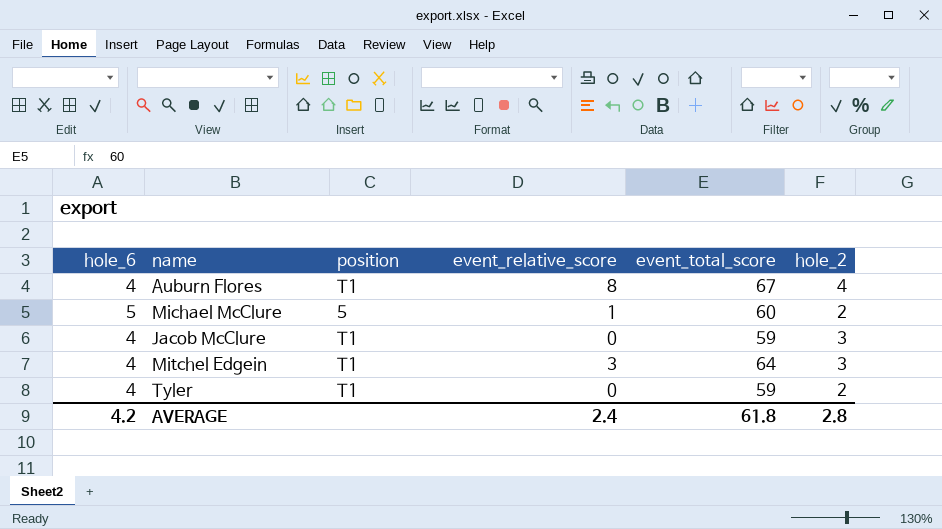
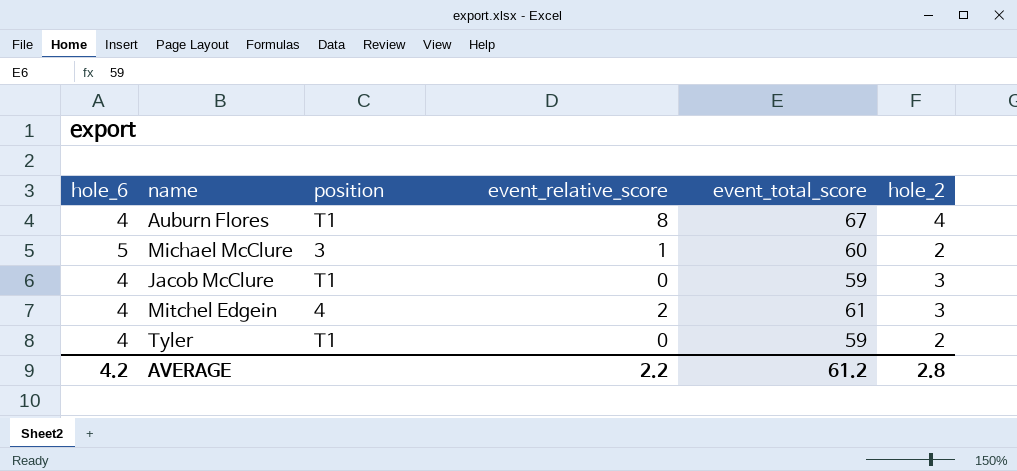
Michael McClure | position: 5 -> 3
Mitchel Edgein | position: T1 -> 4
Mitchel Edgein | event_relative_score: 3 -> 2
Mitchel Edgein | event_total_score: 64 -> 61
AVERAGE | event_relative_score: 2.4 -> 2.2
AVERAGE | event_total_score: 61.8 -> 61.2

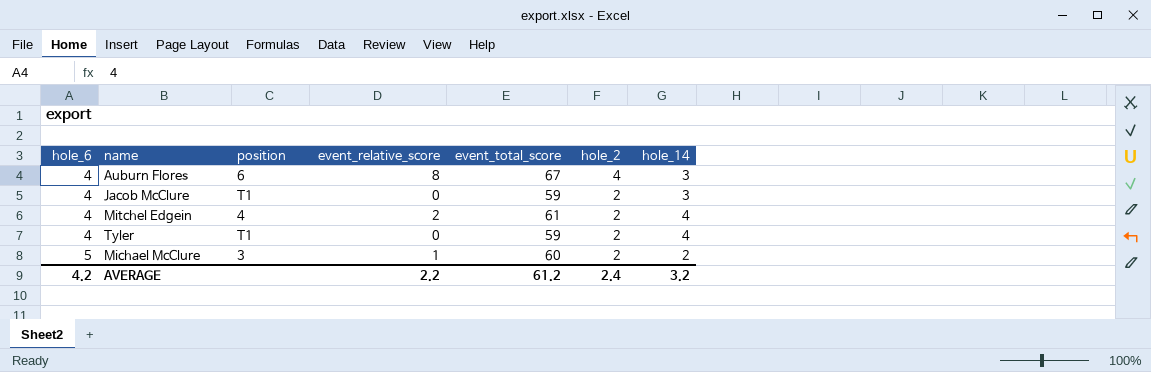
row order: none -> hole_6 ascending
column hole_14 | position: none -> 7
Auburn Flores | position: T1 -> 6
Jacob McClure | hole_2: 3 -> 2
Mitchel Edgein | hole_2: 3 -> 2
AVERAGE | hole_2: 2.8 -> 2.4

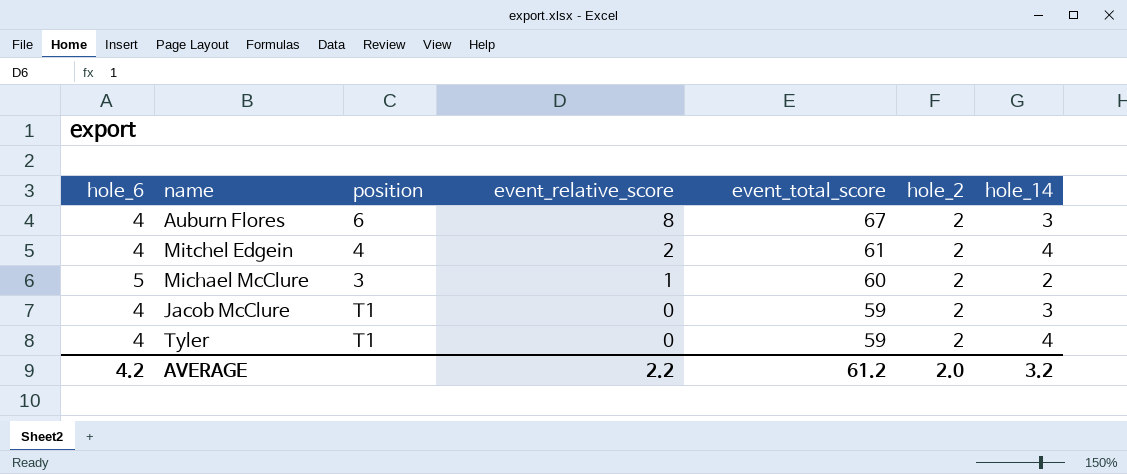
row order: hole_6 ascending -> event_relative_score descending
Auburn Flores | hole_2: 4 -> 2
AVERAGE | hole_2: 2.4 -> 2.0

